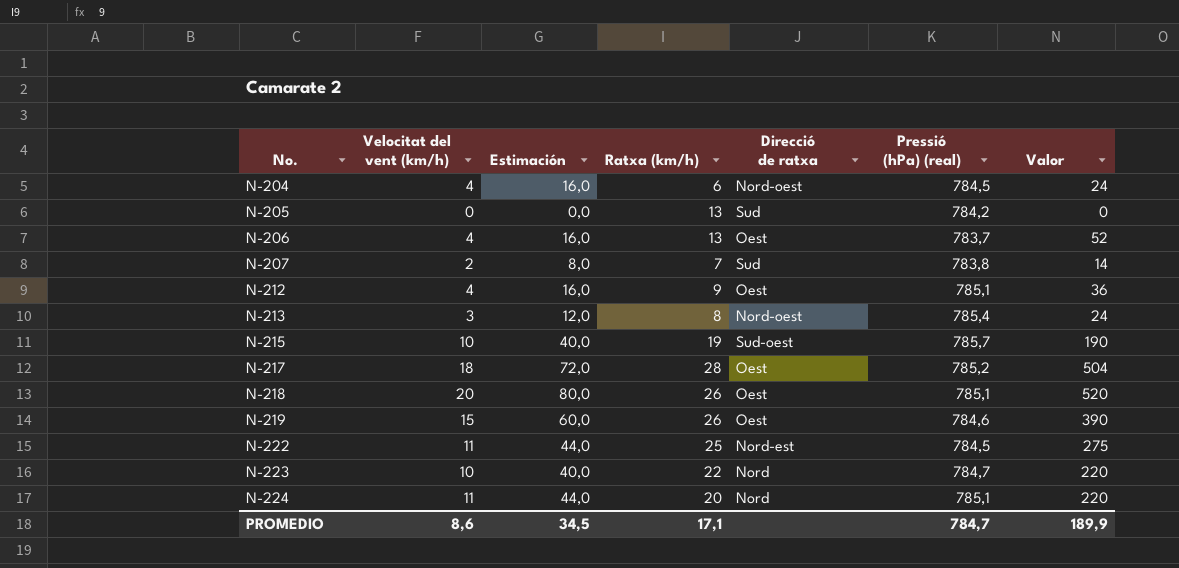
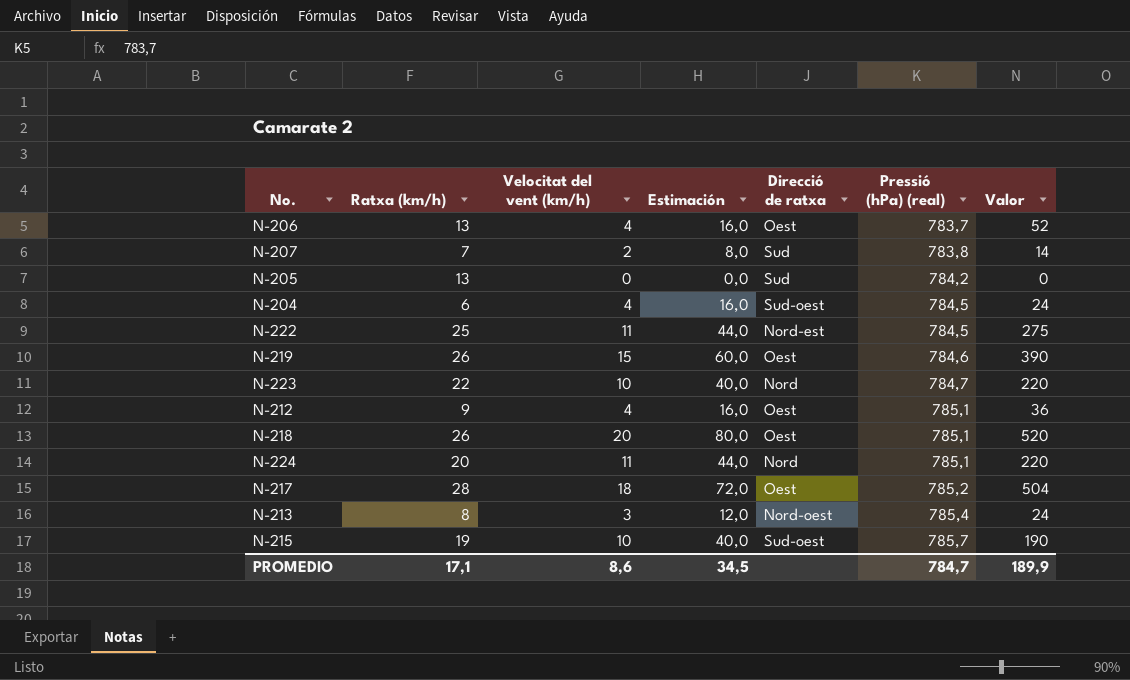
row order: No. ascending -> Pressió (hPa) (real) ascending
column Ratxa (km/h) | position: 4 -> 2
N-204 | Direcció de ratxa: Nord-oest -> Sud-oest

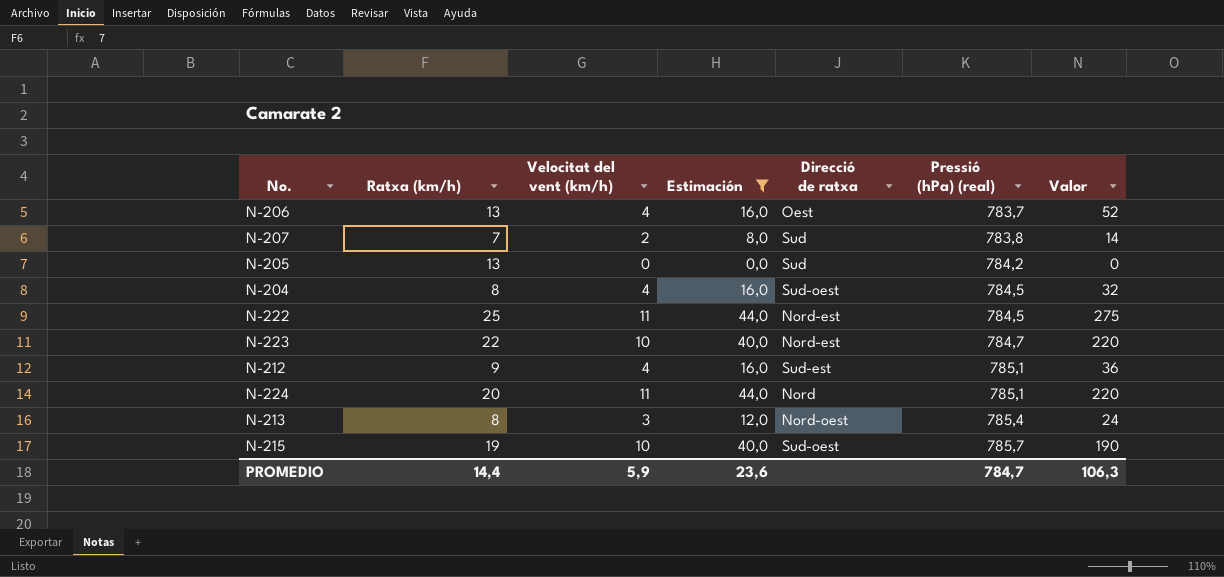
filter: none -> Estimación <= 44,0
N-204 | Ratxa (km/h): 6 -> 8
N-204 | Valor: 24 -> 32
N-223 | Direcció de ratxa: Nord -> Nord-est
N-212 | Direcció de ratxa: Oest -> Sud-est
PROMEDIO | Ratxa (km/h): 17,1 -> 14,4
PROMEDIO | Velocitat del vent (km/h): 8,6 -> 5,9
PROMEDIO | Estimación: 34,5 -> 23,6
PROMEDIO | Valor: 189,9 -> 106,3

